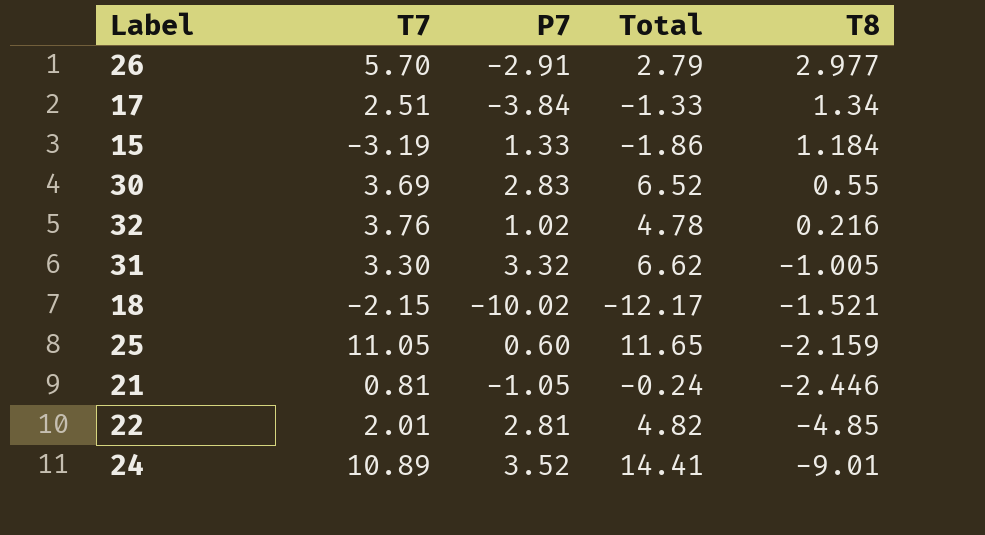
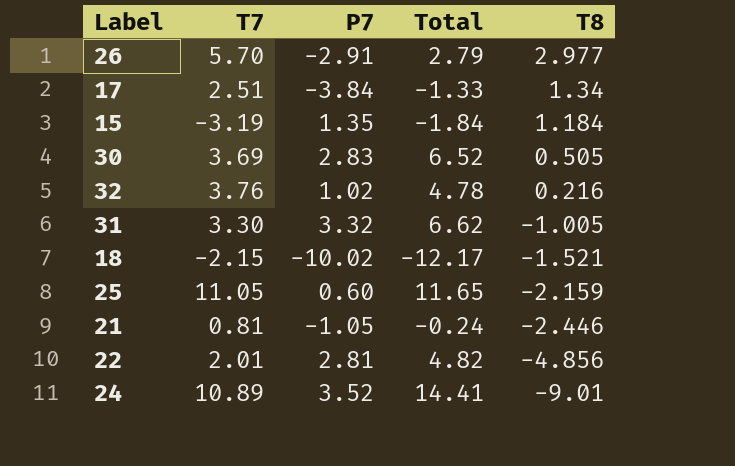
15 | P7: 1.33 -> 1.35
15 | Total: -1.86 -> -1.84
30 | T8: 0.55 -> 0.505
22 | T8: -4.85 -> -4.856

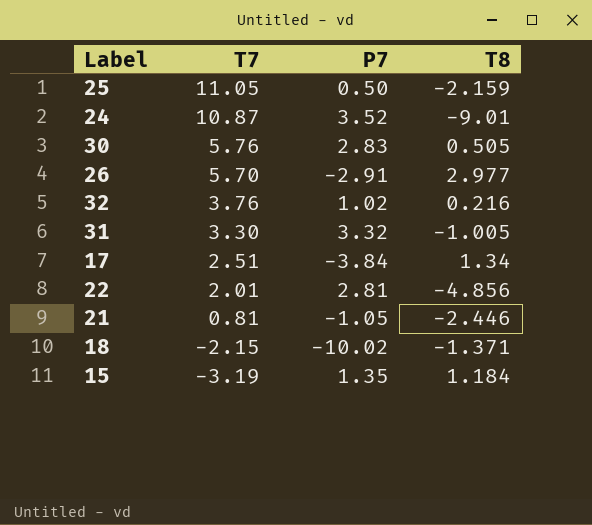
row order: T8 descending -> T7 descending
column Total | formula: [T7] + [P7] -> none
25 | P7: 0.60 -> 0.50
24 | T7: 10.89 -> 10.87
30 | T7: 3.69 -> 5.76
18 | T8: -1.521 -> -1.371

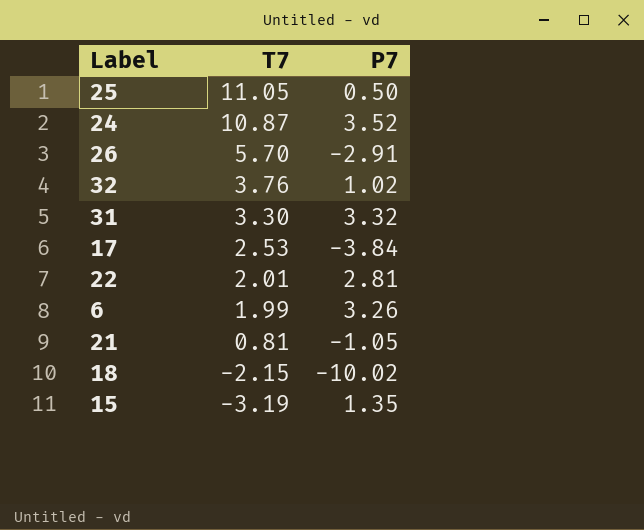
column T8 | position: 4 -> none
row 30: 5.76 | 2.83 | 0.505 -> none
17 | T7: 2.51 -> 2.53
row 6: none -> 1.99 | 3.26

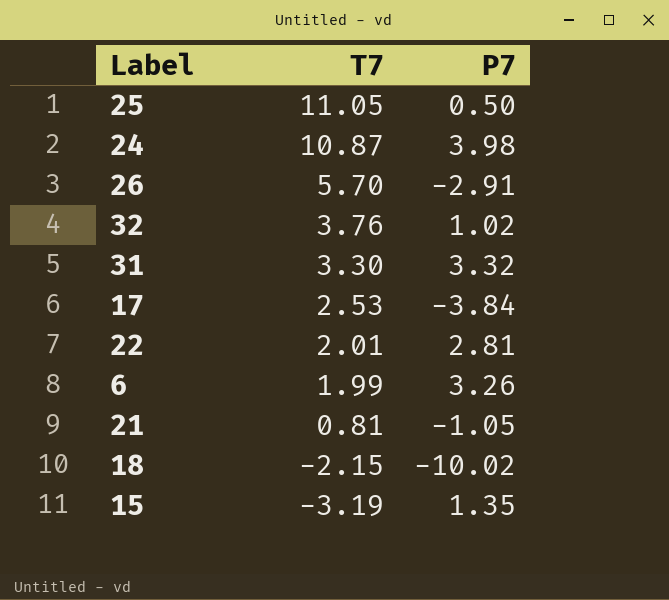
24 | P7: 3.52 -> 3.98

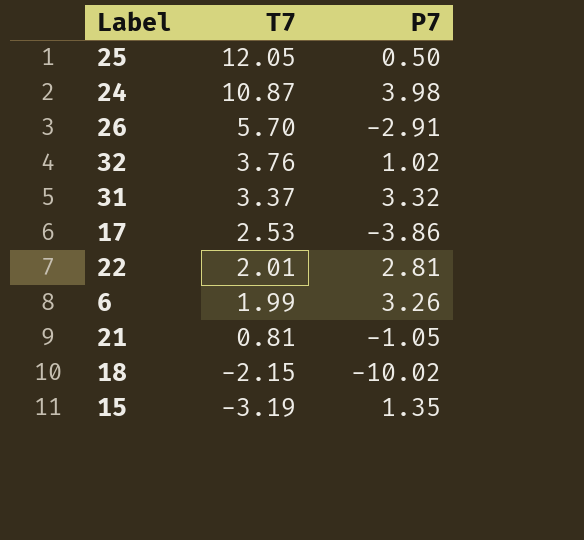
25 | T7: 11.05 -> 12.05
31 | T7: 3.30 -> 3.37
17 | P7: -3.84 -> -3.86

